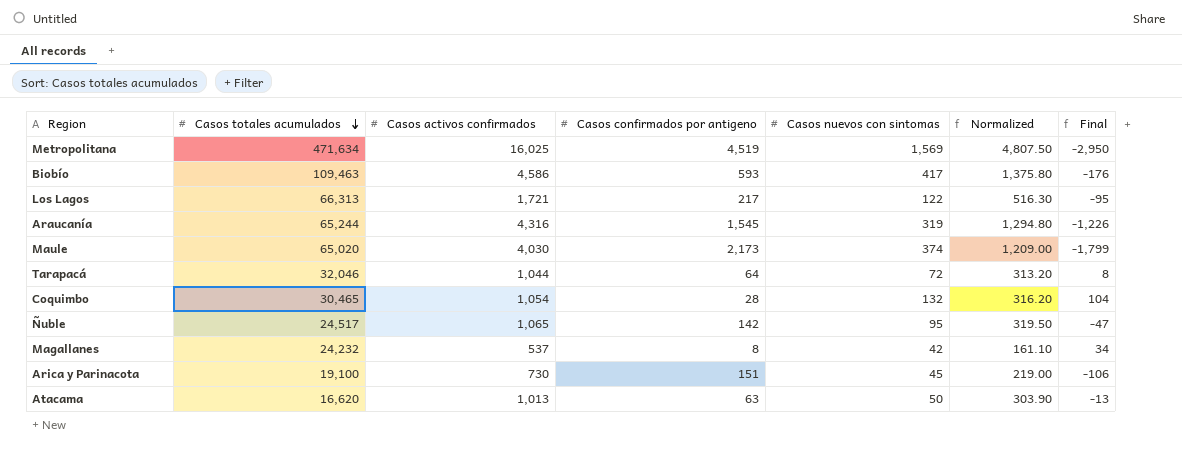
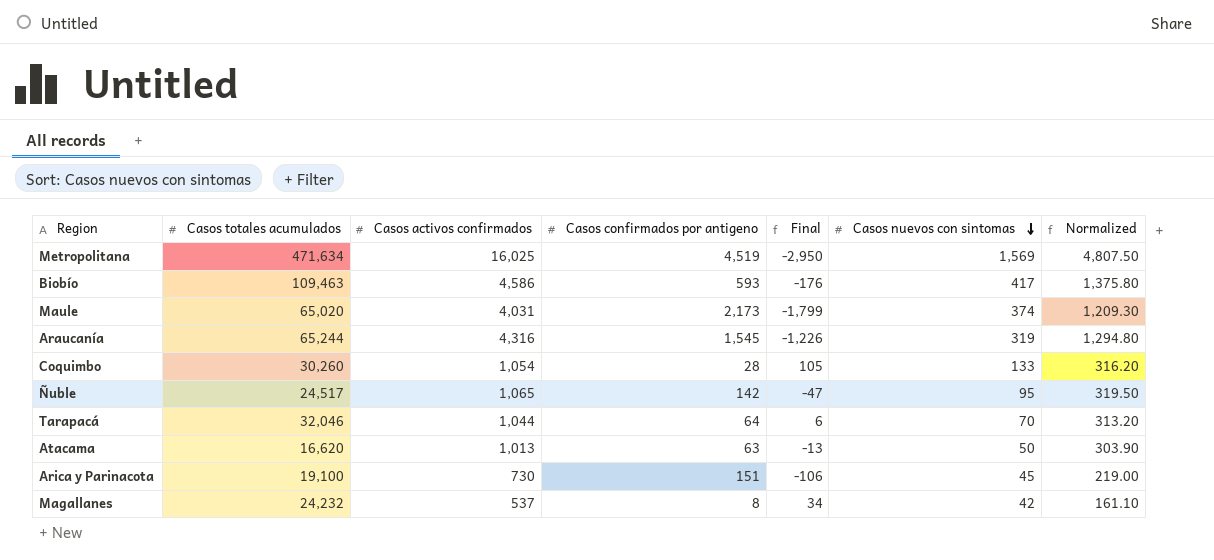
row order: Casos totales acumulados descending -> Casos nuevos con sintomas descending
column Final | position: 7 -> 5
row Los Lagos: 66,313 | 1,721 | 217 | 122 | 516.30 | -95 -> none
Maule | Casos activos confirmados: 4,030 -> 4,031
Maule | Normalized: 1,209.00 -> 1,209.30
Coquimbo | Casos totales acumulados: 30,465 -> 30,260
Coquimbo | Final: 104 -> 105
Coquimbo | Casos nuevos con sintomas: 132 -> 133
Tarapacá | Final: 8 -> 6
Tarapacá | Casos nuevos con sintomas: 72 -> 70

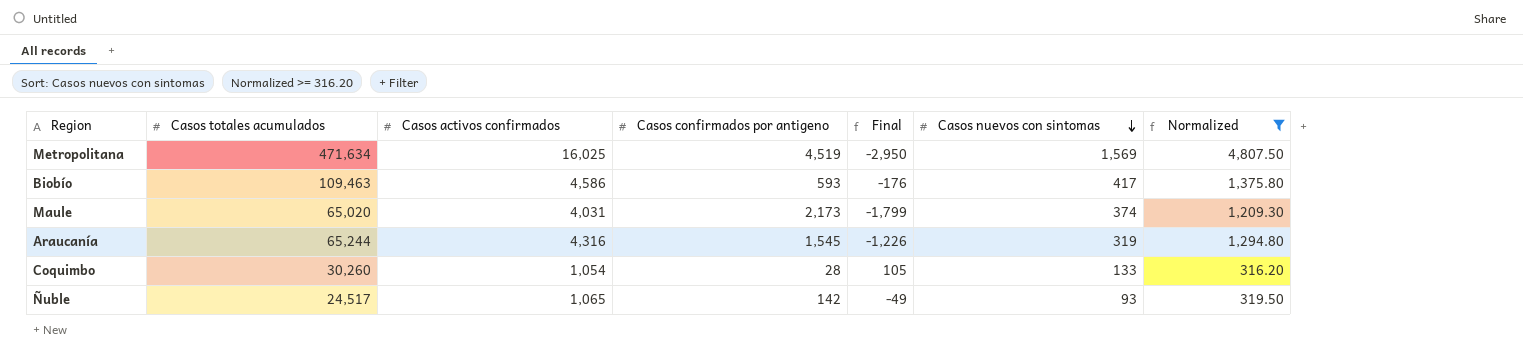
filter: none -> Normalized >= 316.20
Ñuble | Final: -47 -> -49
Ñuble | Casos nuevos con sintomas: 95 -> 93

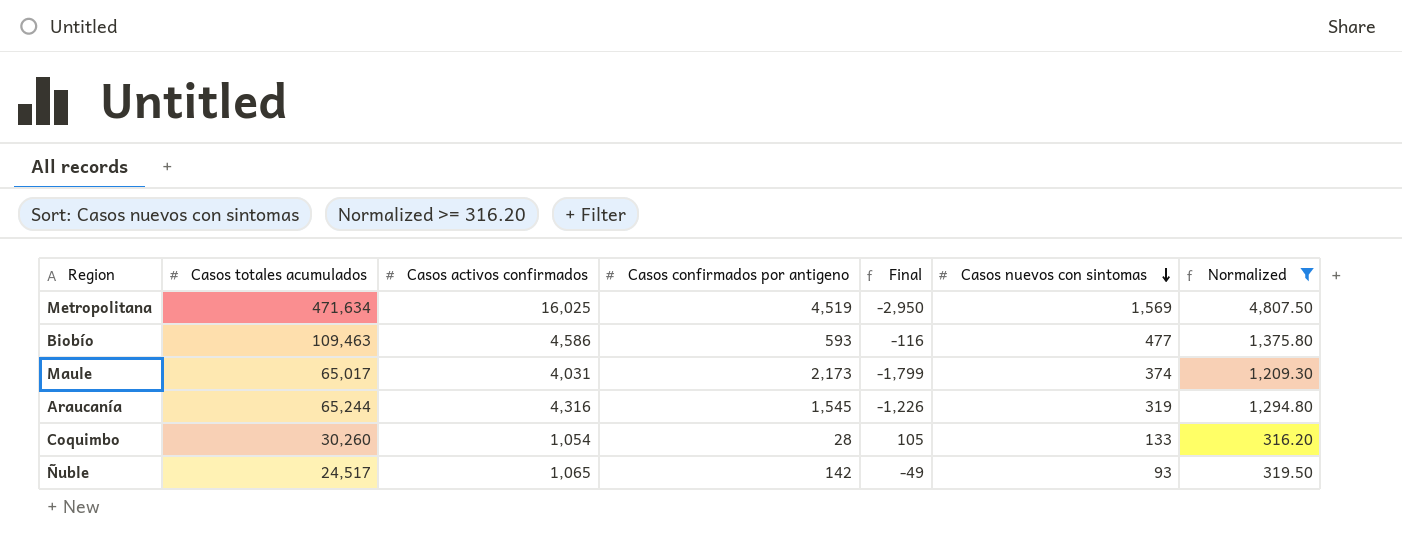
Biobío | Final: -176 -> -116
Biobío | Casos nuevos con sintomas: 417 -> 477
Maule | Casos totales acumulados: 65,020 -> 65,017

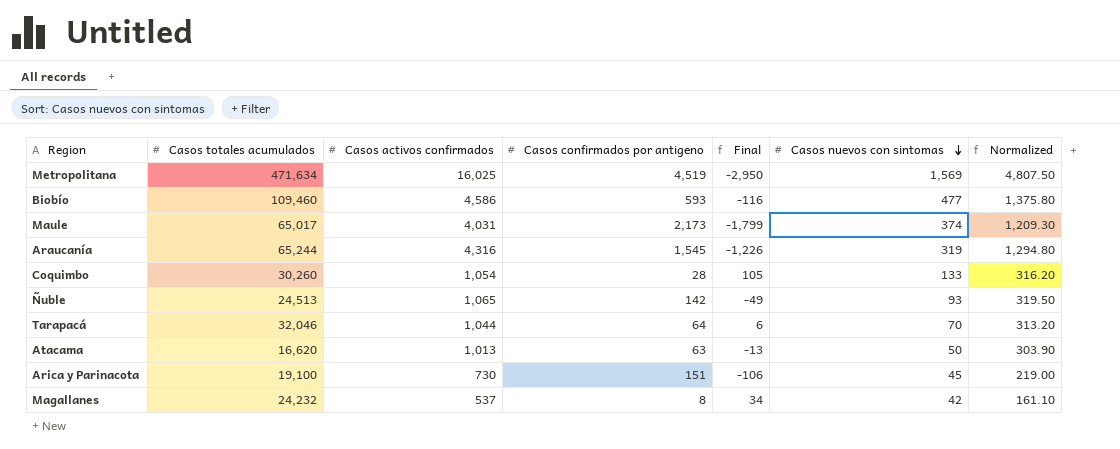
filter: Normalized >= 316.20 -> none
Biobío | Casos totales acumulados: 109,463 -> 109,460
Ñuble | Casos totales acumulados: 24,517 -> 24,513

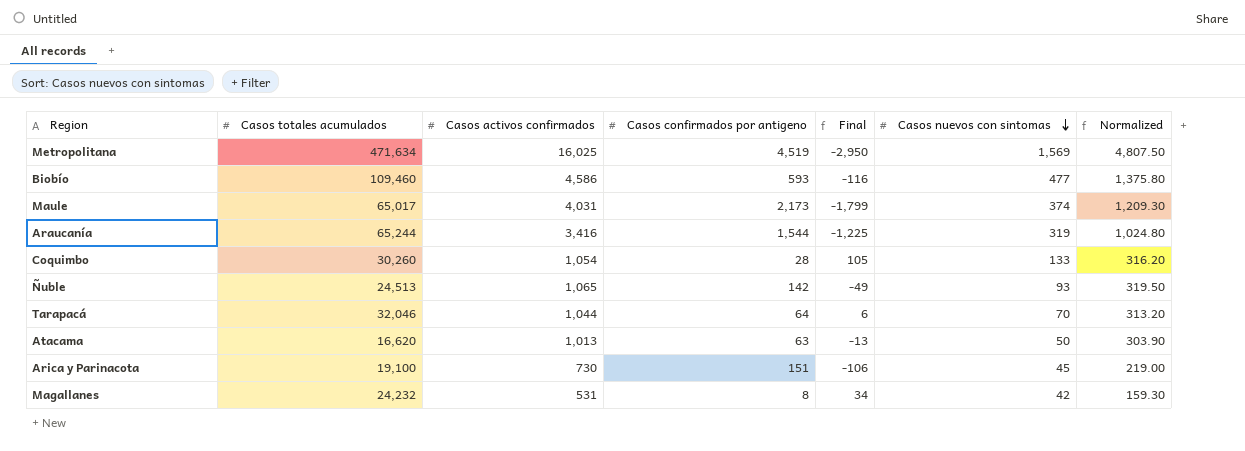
Araucanía | Casos activos confirmados: 4,316 -> 3,416
Araucanía | Casos confirmados por antigeno: 1,545 -> 1,544
Araucanía | Final: -1,226 -> -1,225
Araucanía | Normalized: 1,294.80 -> 1,024.80
Magallanes | Casos activos confirmados: 537 -> 531
Magallanes | Normalized: 161.10 -> 159.30

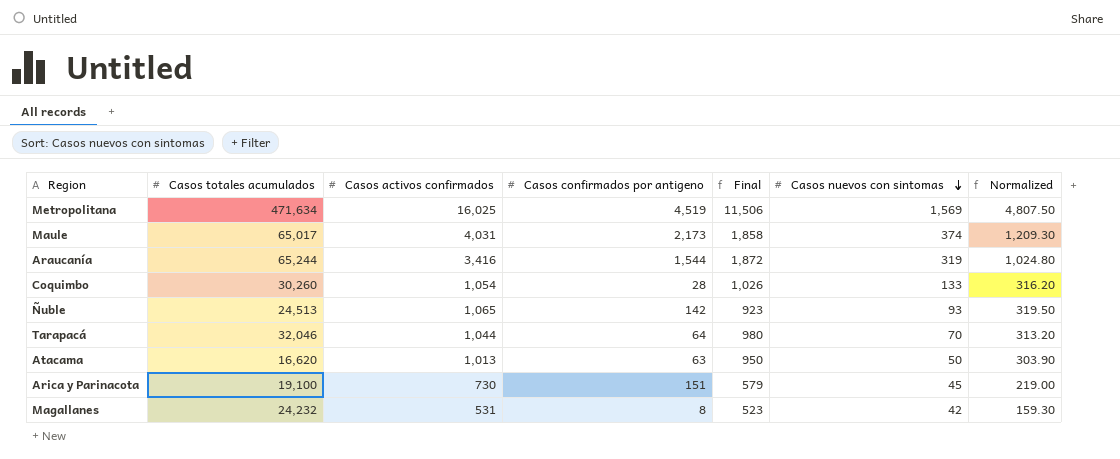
column Final | formula: [Casos nuevos con sintomas] - [Casos confirmados por antigeno] -> [Casos activos confirmados] - [Casos confirmados por antigeno]
row Biobío: 109,460 | 4,586 | 593 | -116 | 477 | 1,375.80 -> none

